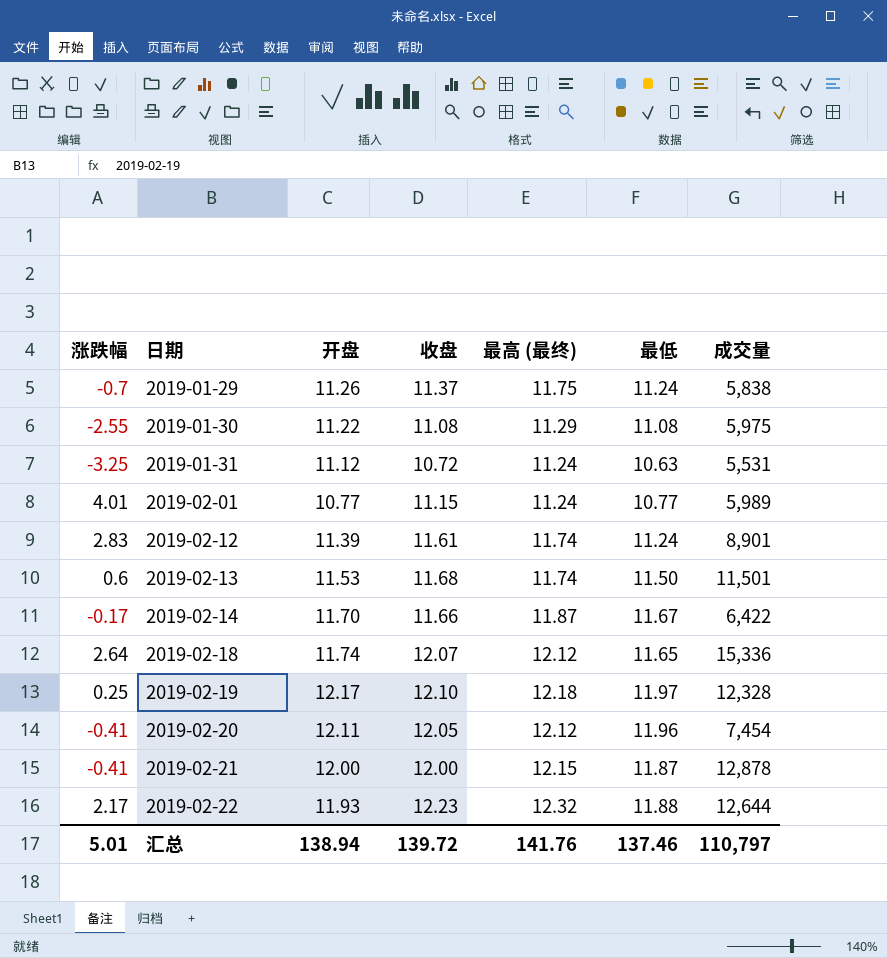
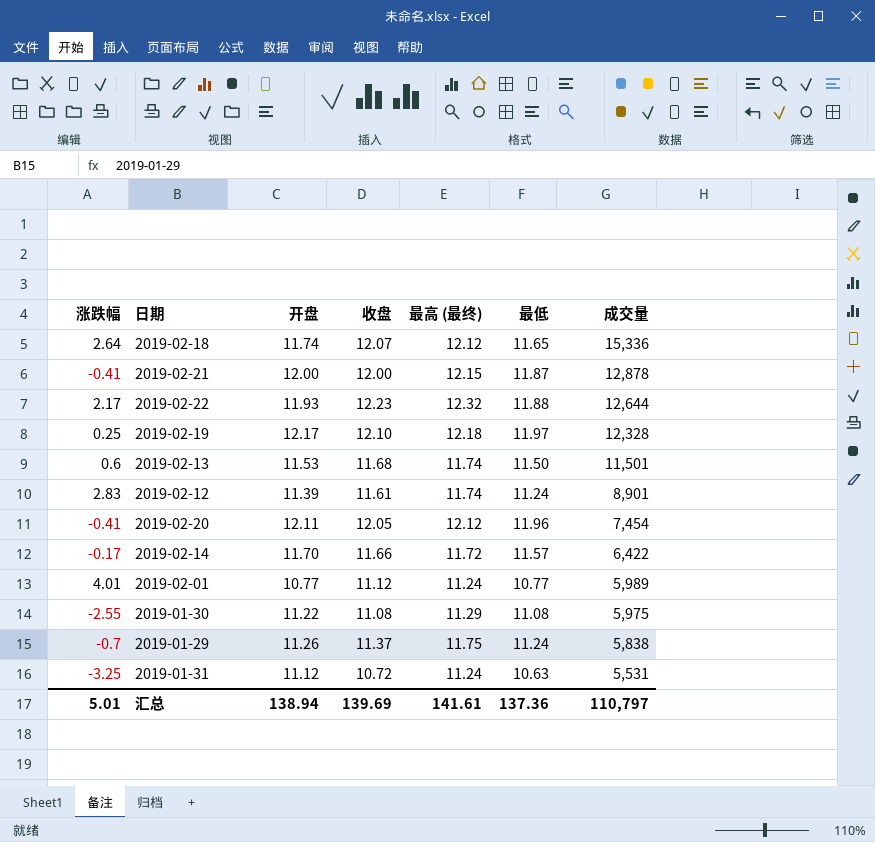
row order: 日期 ascending -> 成交量 descending
2019-02-14 | 最高 (最终): 11.87 -> 11.72
2019-02-14 | 最低: 11.67 -> 11.57
2019-02-01 | 收盘: 11.15 -> 11.12
汇总 | 收盘: 139.72 -> 139.69
汇总 | 最高 (最终): 141.76 -> 141.61
汇总 | 最低: 137.46 -> 137.36

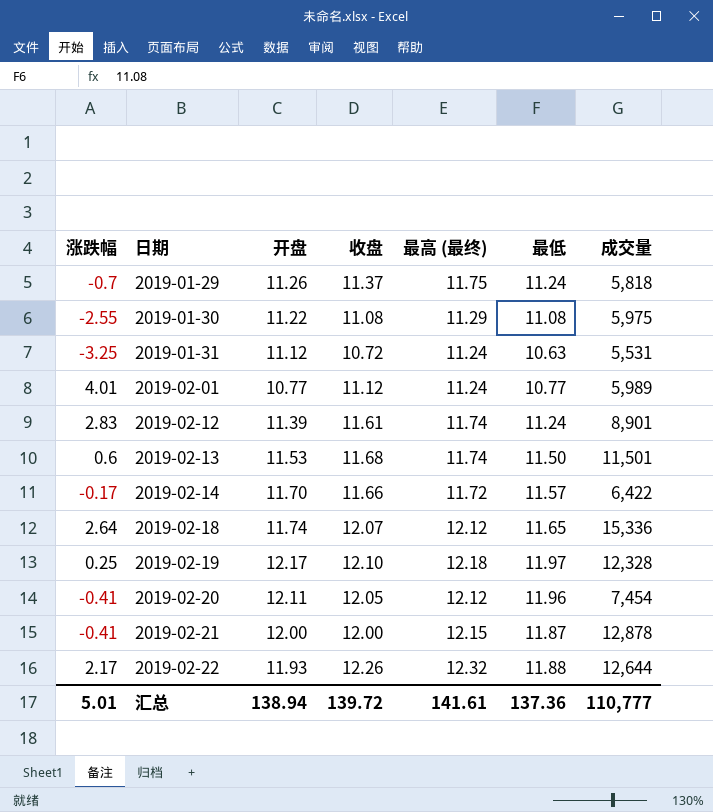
row order: 成交量 descending -> 日期 ascending
2019-01-29 | 成交量: 5,838 -> 5,818
2019-02-22 | 收盘: 12.23 -> 12.26
汇总 | 收盘: 139.69 -> 139.72
汇总 | 成交量: 110,797 -> 110,777

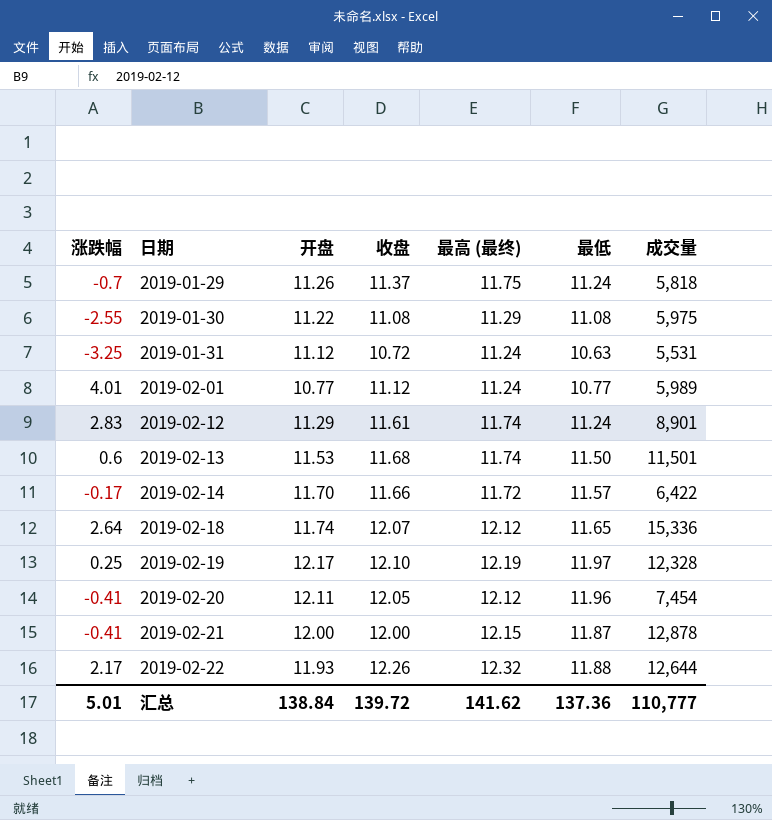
2019-02-12 | 开盘: 11.39 -> 11.29
2019-02-19 | 最高 (最终): 12.18 -> 12.19
汇总 | 开盘: 138.94 -> 138.84
汇总 | 最高 (最终): 141.61 -> 141.62

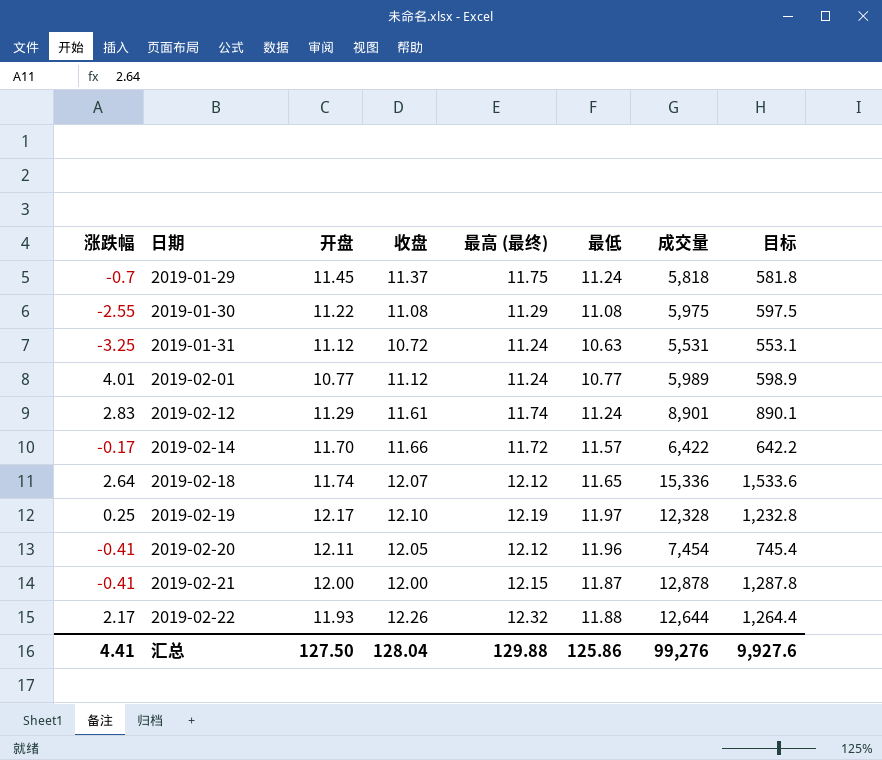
column 目标 | formula: none -> [成交量] * 0.1
row 2019-02-13: 0.6 | 11.53 | 11.68 | 11.74 | 11.50 | 11,501 -> none
2019-01-29 | 开盘: 11.26 -> 11.45
汇总 | 涨跌幅: 5.01 -> 4.41
汇总 | 开盘: 138.84 -> 127.50
汇总 | 收盘: 139.72 -> 128.04
汇总 | 最高 (最终): 141.62 -> 129.88
汇总 | 最低: 137.36 -> 125.86
汇总 | 成交量: 110,777 -> 99,276

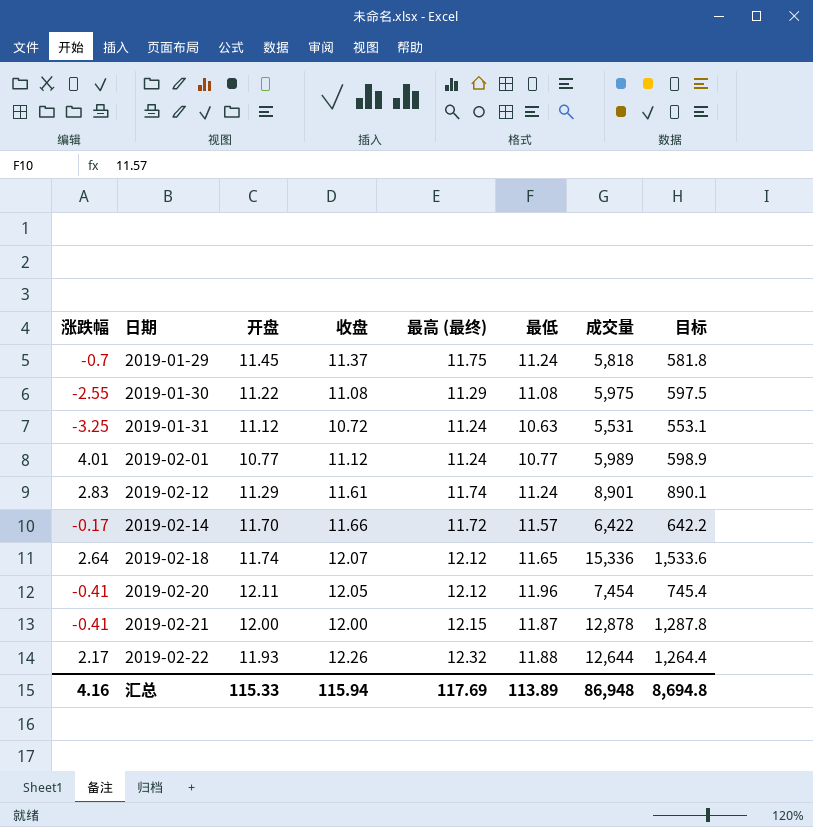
row 2019-02-19: 0.25 | 12.17 | 12.10 | 12.19 | 11.97 | 12,328 | 1,232.8 -> none
汇总 | 涨跌幅: 4.41 -> 4.16
汇总 | 开盘: 127.50 -> 115.33
汇总 | 收盘: 128.04 -> 115.94
汇总 | 最高 (最终): 129.88 -> 117.69
汇总 | 最低: 125.86 -> 113.89
汇总 | 成交量: 99,276 -> 86,948
汇总 | 目标: 9,927.6 -> 8,694.8

